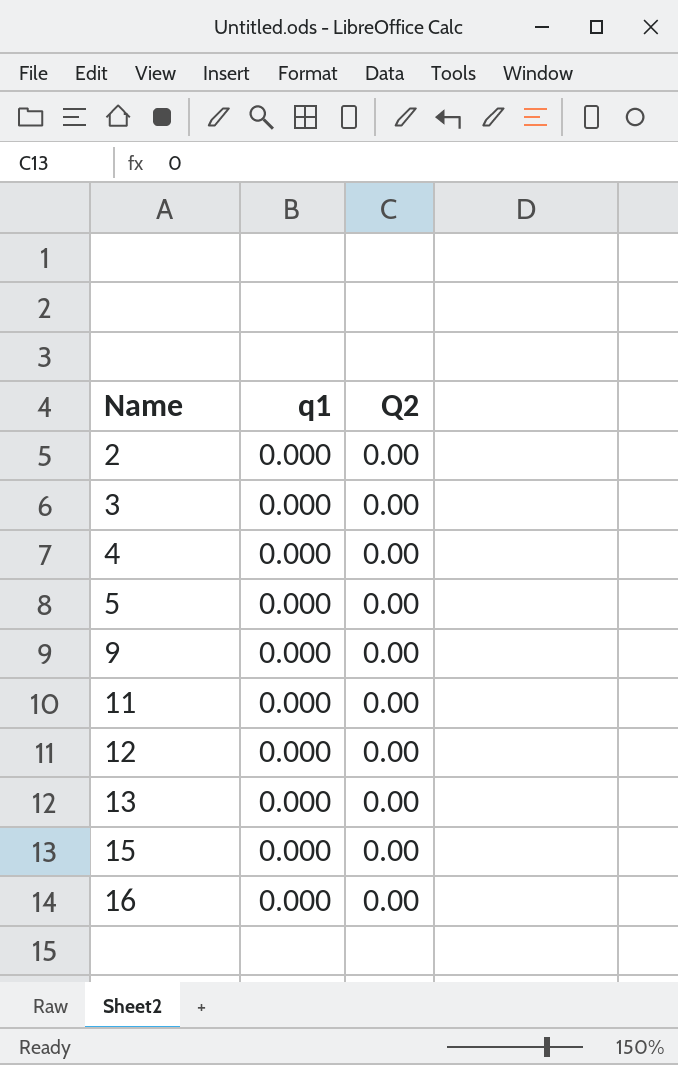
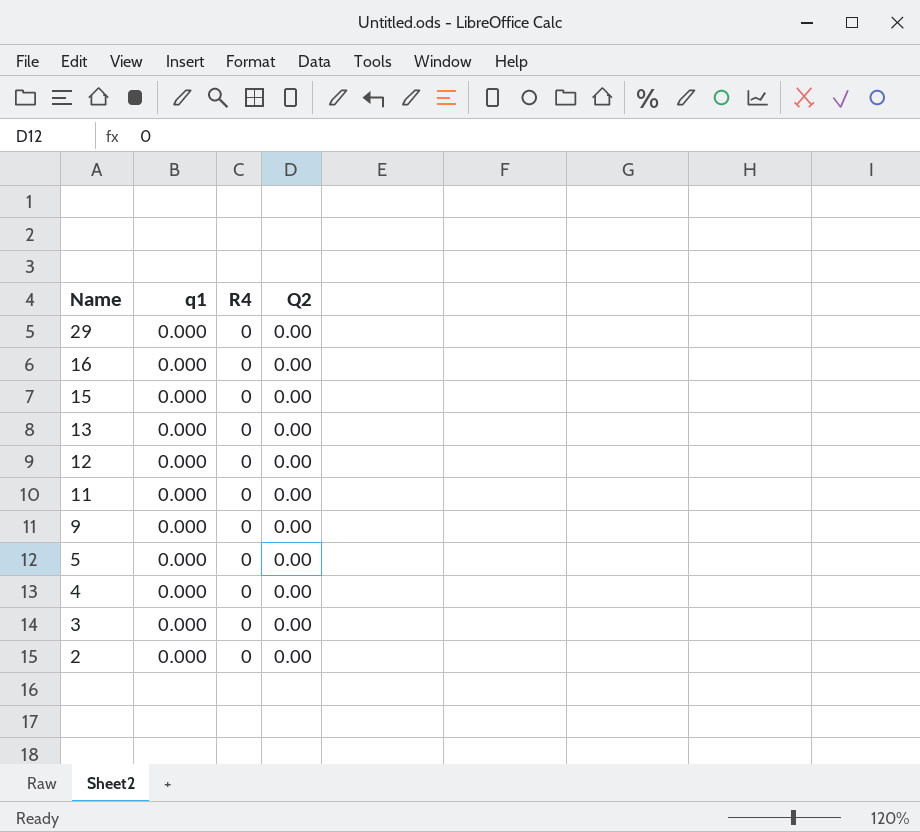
row order: Name ascending -> Name descending
column R4 | position: none -> 3
row 29: none -> 0.000 | 0 | 0.00

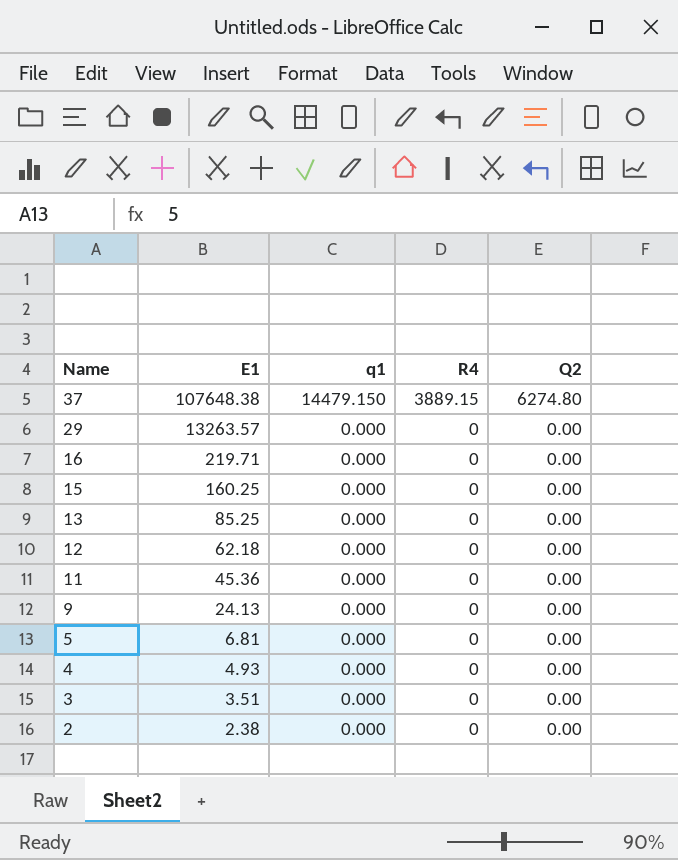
column E1 | position: none -> 2
row 37: none -> 107648.38 | 14479.150 | 3889.15 | 6274.80

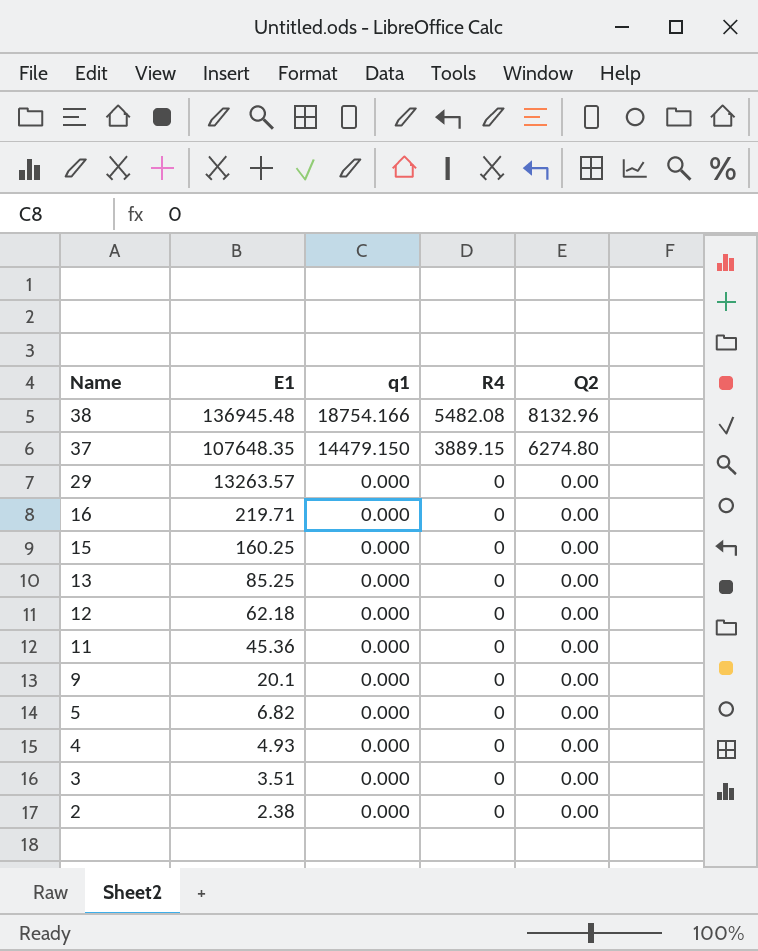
row 38: none -> 136945.48 | 18754.166 | 5482.08 | 8132.96
37 | E1: 107648.38 -> 107648.35
9 | E1: 24.13 -> 20.1
5 | E1: 6.81 -> 6.82

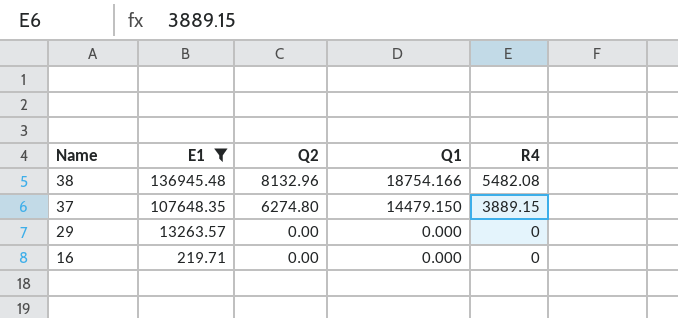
filter: none -> E1 >= 219.71
column Q2 | position: 5 -> 3
column name: q1 -> Q1

